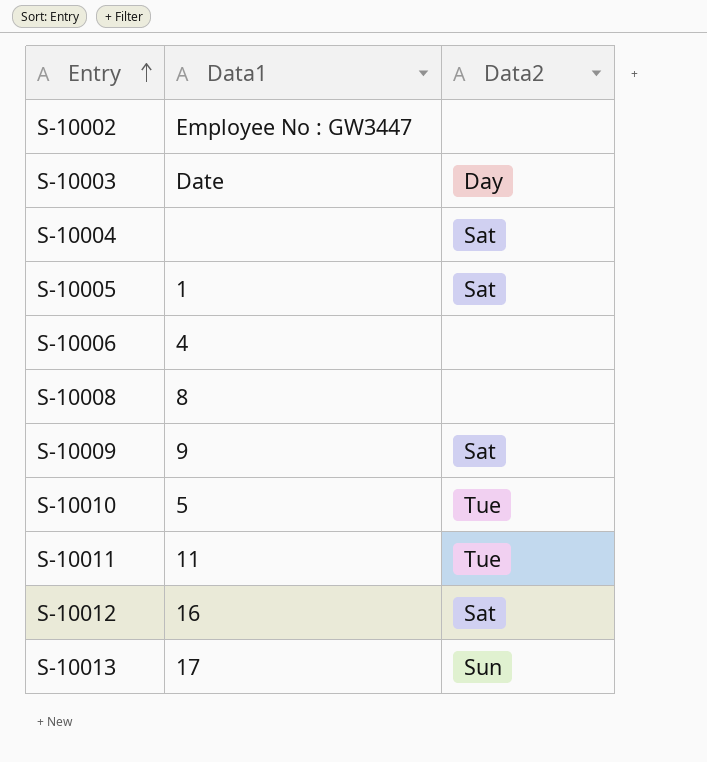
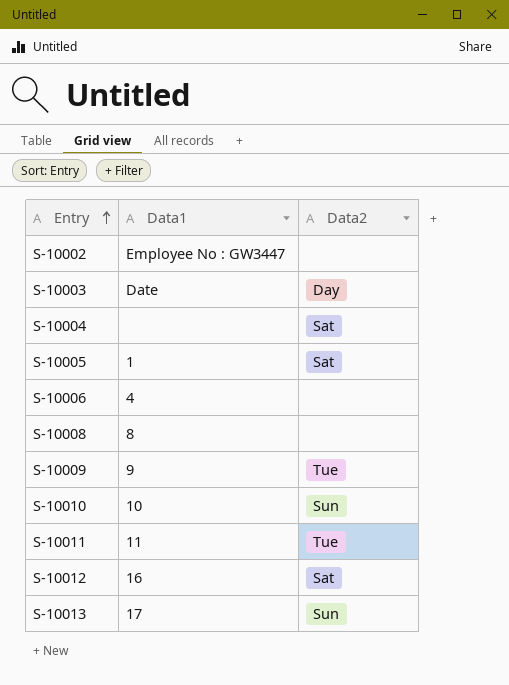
S-10009 | Data2: Sat -> Tue
S-10010 | Data1: 5 -> 10
S-10010 | Data2: Tue -> Sun

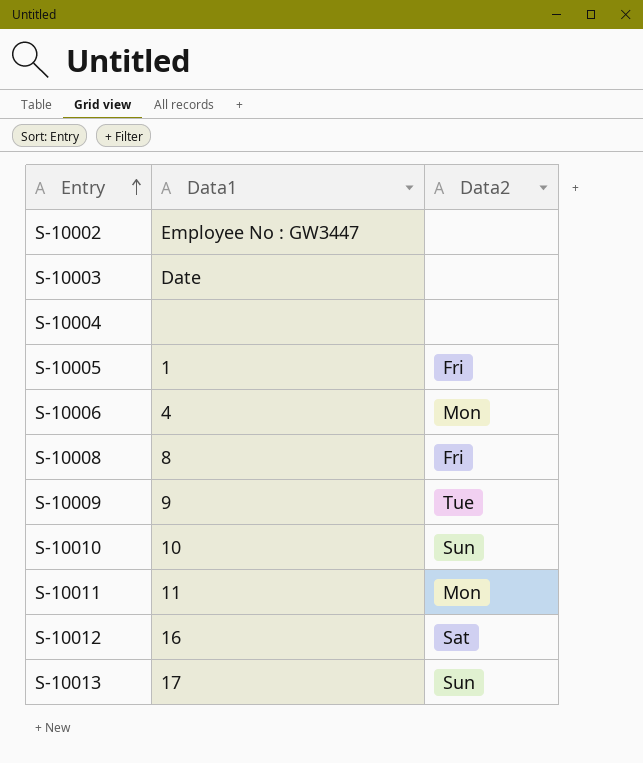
S-10003 | Data2: Day -> none
S-10004 | Data2: Sat -> none
S-10005 | Data2: Sat -> Fri
S-10006 | Data2: none -> Mon
S-10008 | Data2: none -> Fri
S-10011 | Data2: Tue -> Mon

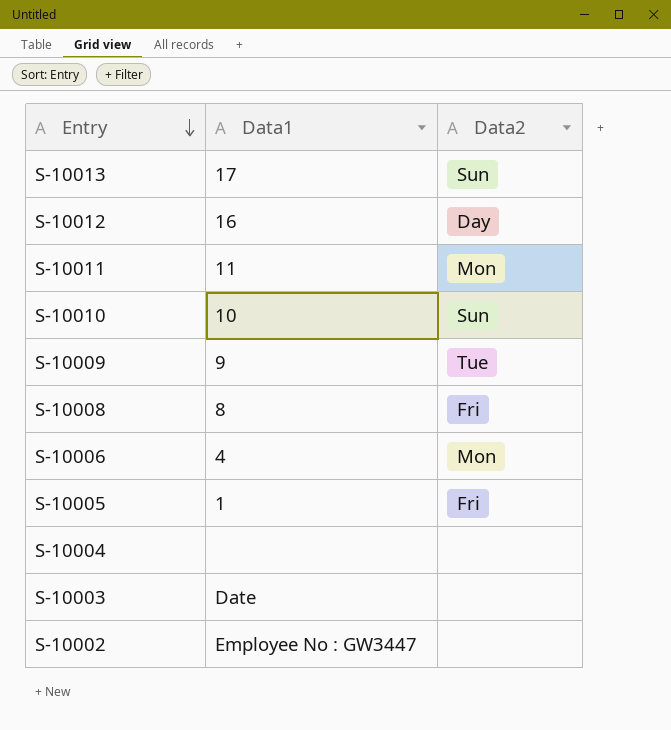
row order: Entry ascending -> Entry descending
S-10012 | Data2: Sat -> Day

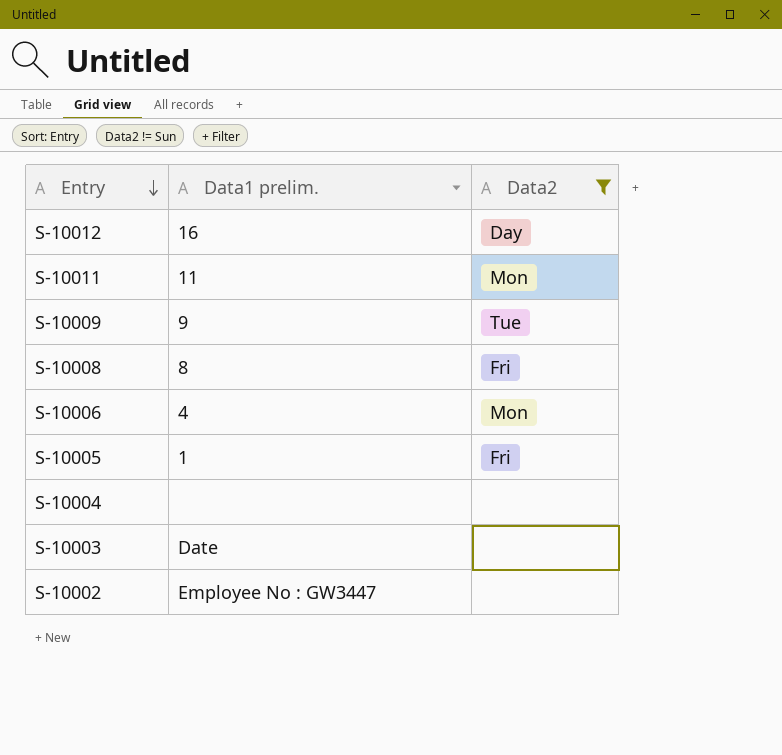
filter: none -> Data2 != Sun
column name: Data1 -> Data1 prelim.

